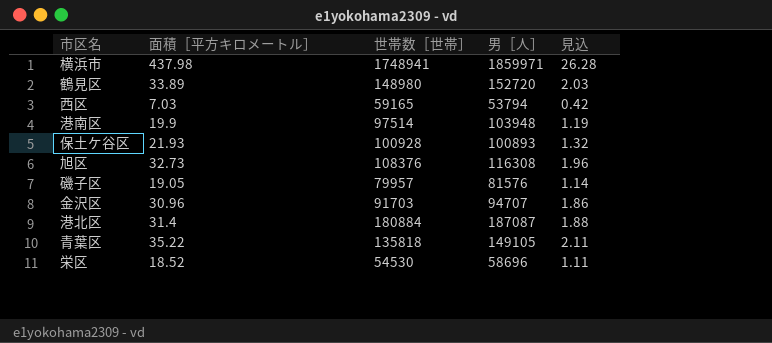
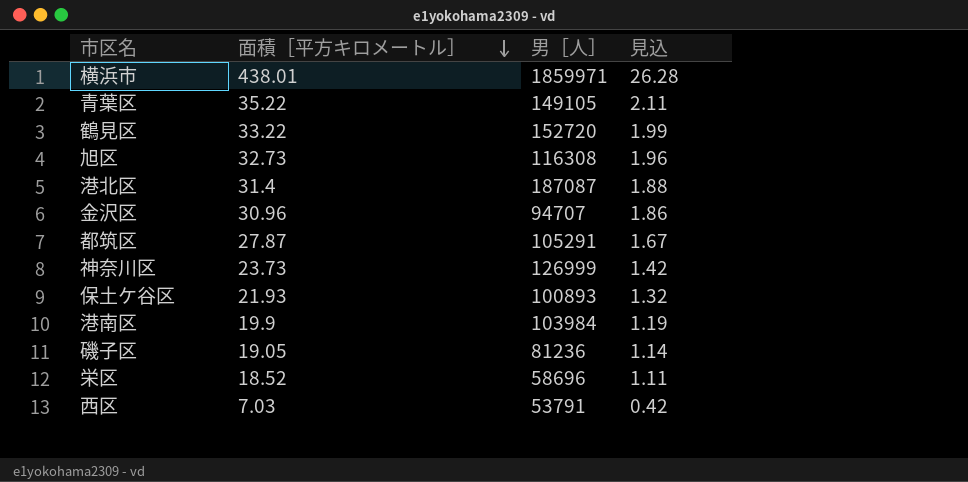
row order: none -> 面積［平方キロメートル］ descending
column 世帯数［世帯］ | position: 3 -> none
横浜市 | 面積［平方キロメートル］: 437.98 -> 438.01
鶴見区 | 面積［平方キロメートル］: 33.89 -> 33.22
鶴見区 | 見込: 2.03 -> 1.99
row 都筑区: none -> 27.87 | 105291 | 1.67
row 神奈川区: none -> 23.73 | 126999 | 1.42
港南区 | 男［人］: 103948 -> 103984
磯子区 | 男［人］: 81576 -> 81236
西区 | 男［人］: 53794 -> 53791

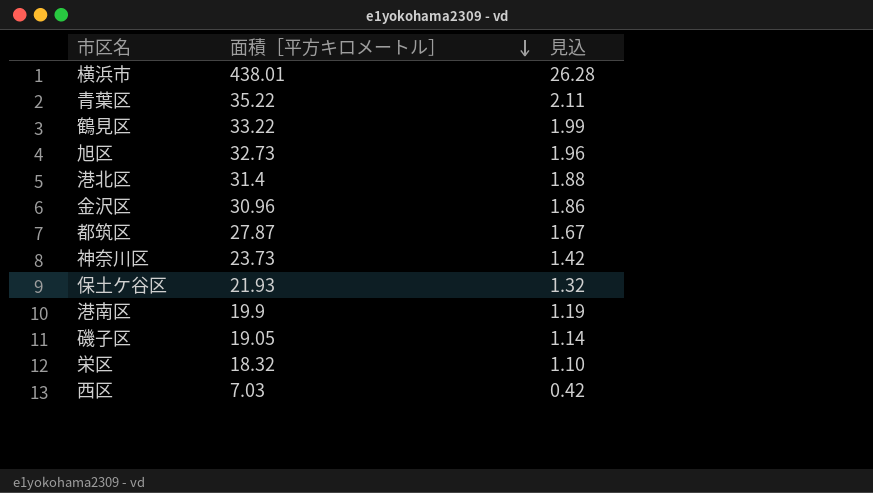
column 男［人］ | position: 3 -> none
栄区 | 面積［平方キロメートル］: 18.52 -> 18.32
栄区 | 見込: 1.11 -> 1.10

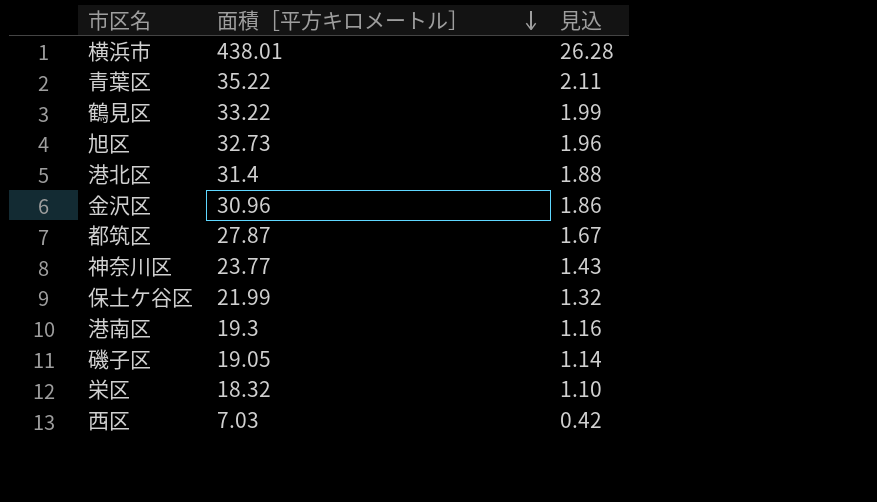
神奈川区 | 面積［平方キロメートル］: 23.73 -> 23.77
神奈川区 | 見込: 1.42 -> 1.43
保土ケ谷区 | 面積［平方キロメートル］: 21.93 -> 21.99
港南区 | 面積［平方キロメートル］: 19.9 -> 19.3
港南区 | 見込: 1.19 -> 1.16

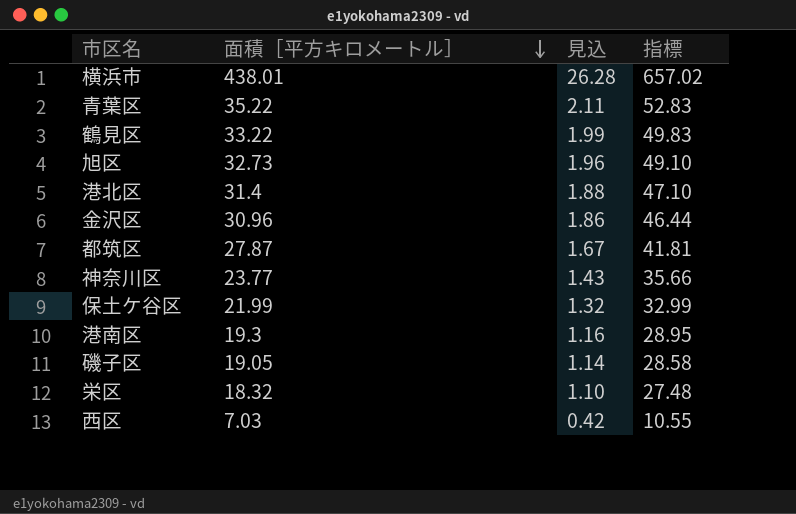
column 指標 | formula: none -> [面積［平方キロメートル］] * 1.5

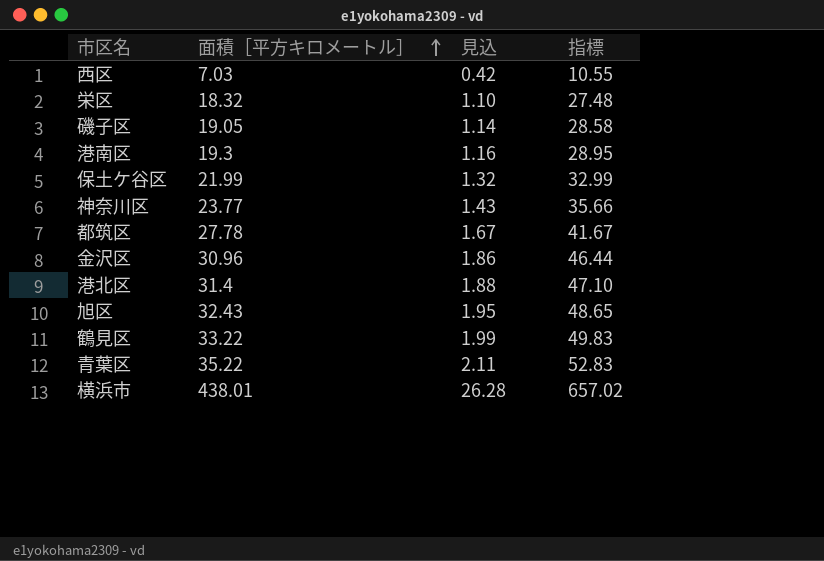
row order: 面積［平方キロメートル］ descending -> 面積［平方キロメートル］ ascending
都筑区 | 面積［平方キロメートル］: 27.87 -> 27.78
都筑区 | 指標: 41.81 -> 41.67
旭区 | 面積［平方キロメートル］: 32.73 -> 32.43
旭区 | 見込: 1.96 -> 1.95
旭区 | 指標: 49.10 -> 48.65

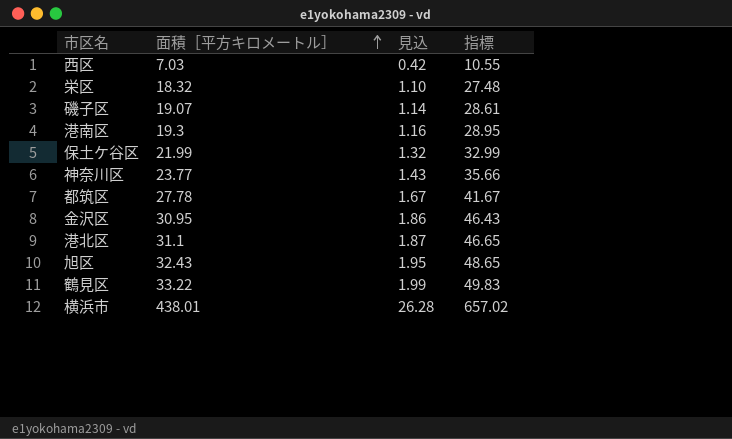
row 青葉区: 35.22 | 2.11 | 52.83 -> none
磯子区 | 面積［平方キロメートル］: 19.05 -> 19.07
磯子区 | 指標: 28.58 -> 28.61
金沢区 | 面積［平方キロメートル］: 30.96 -> 30.95
金沢区 | 指標: 46.44 -> 46.43
港北区 | 面積［平方キロメートル］: 31.4 -> 31.1
港北区 | 見込: 1.88 -> 1.87
港北区 | 指標: 47.10 -> 46.65

